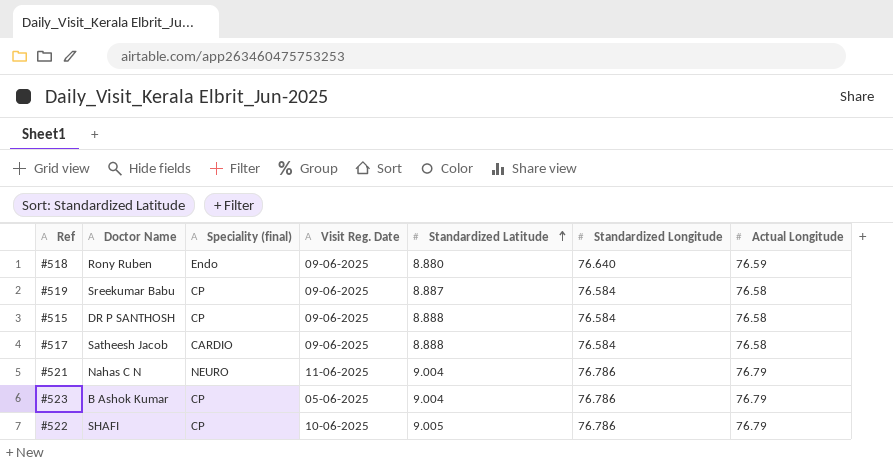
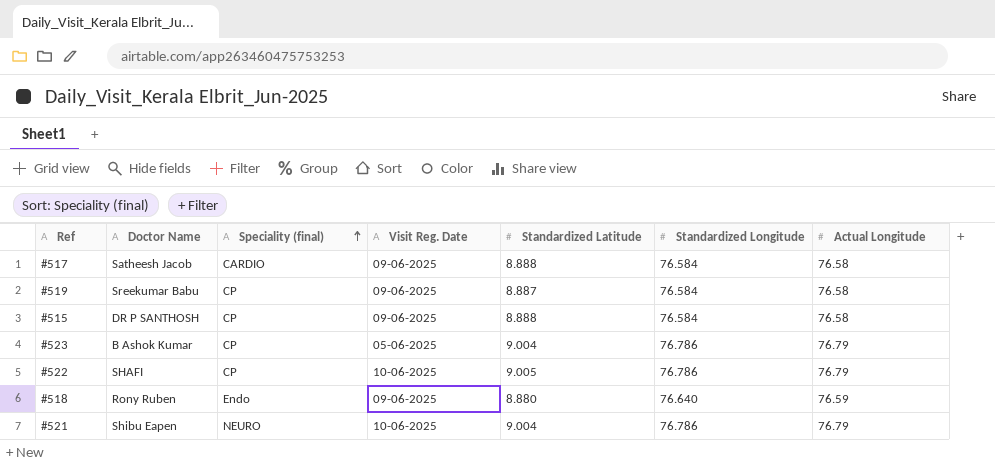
row order: Standardized Latitude ascending -> Speciality (final) ascending
#521 | Doctor Name: Nahas C N -> Shibu Eapen
#521 | Visit Reg. Date: 11-06-2025 -> 10-06-2025

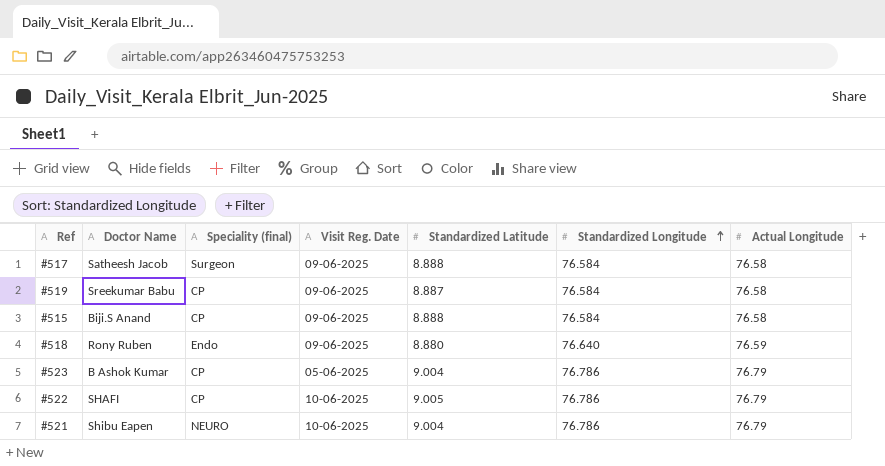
row order: Speciality (final) ascending -> Standardized Longitude ascending
#517 | Speciality (final): CARDIO -> Surgeon
#515 | Doctor Name: DR P SANTHOSH -> Biji.S Anand

